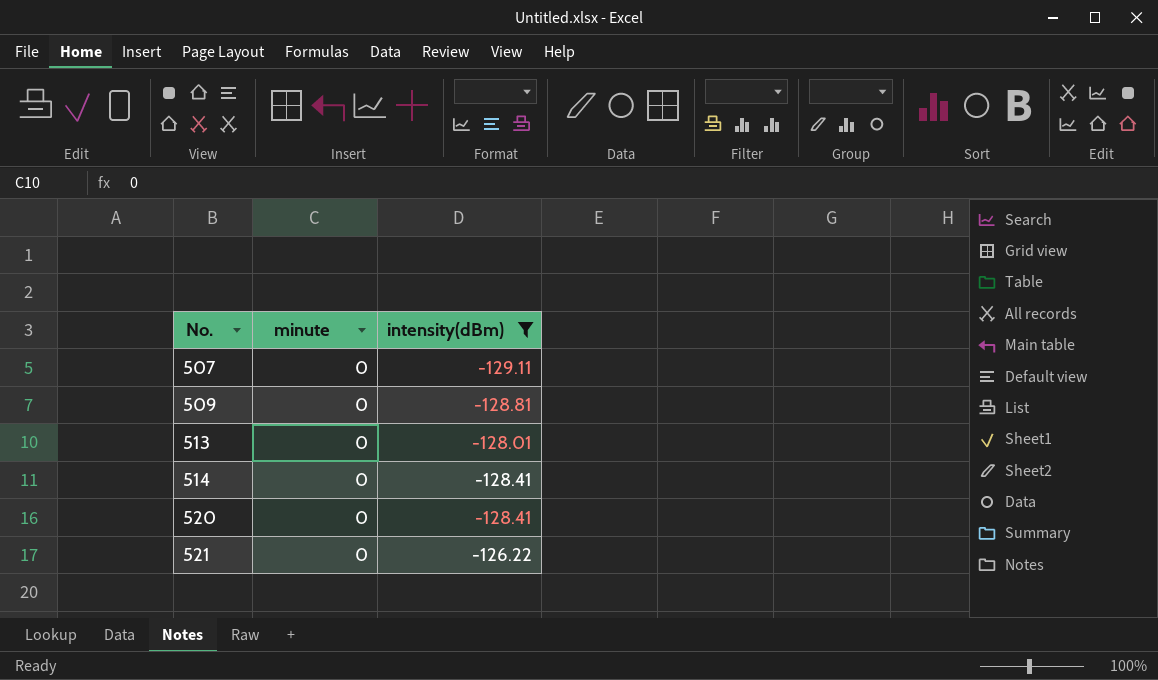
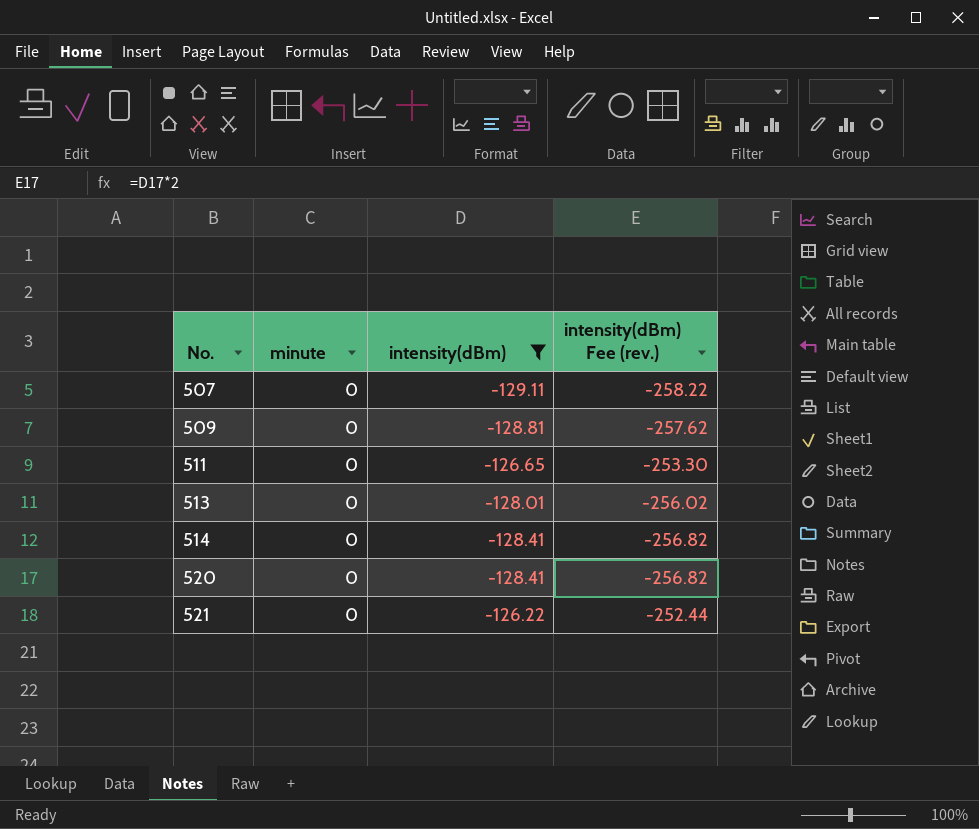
column intensity(dBm) Fee (rev.) | formula: none -> [intensity(dBm)] * 2
row 511: none -> 0 | -126.65 | -253.30

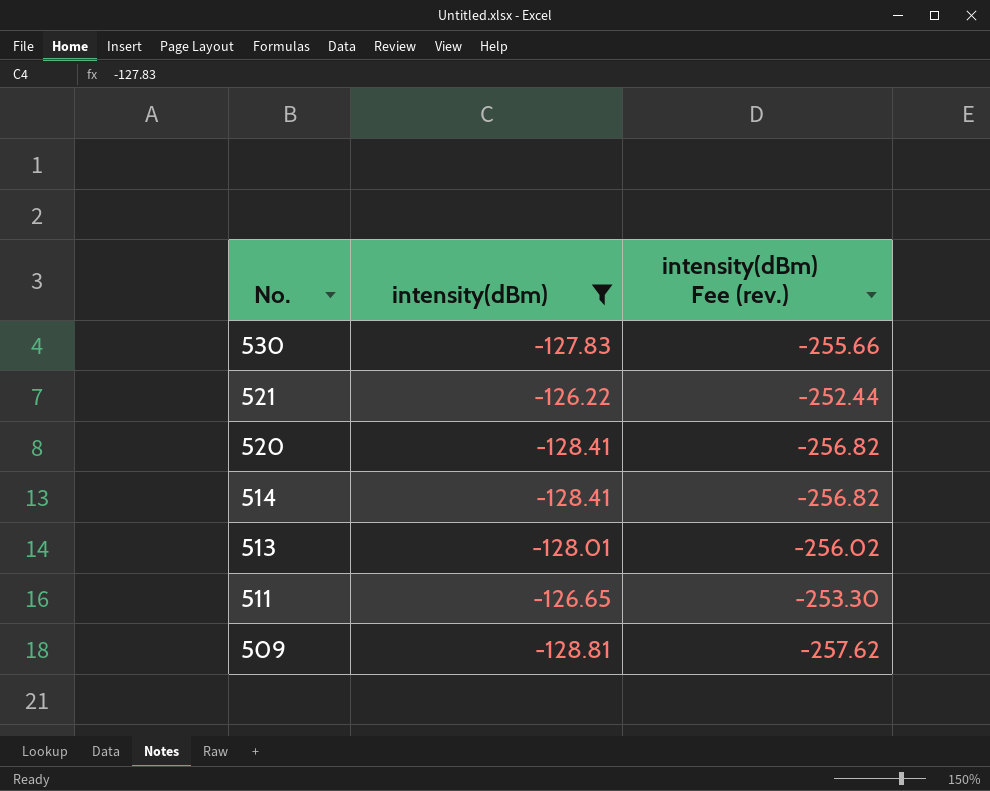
row order: No. ascending -> No. descending
column minute | position: 2 -> none
row 507: 0 | -129.11 | -258.22 -> none
row 530: none -> -127.83 | -255.66

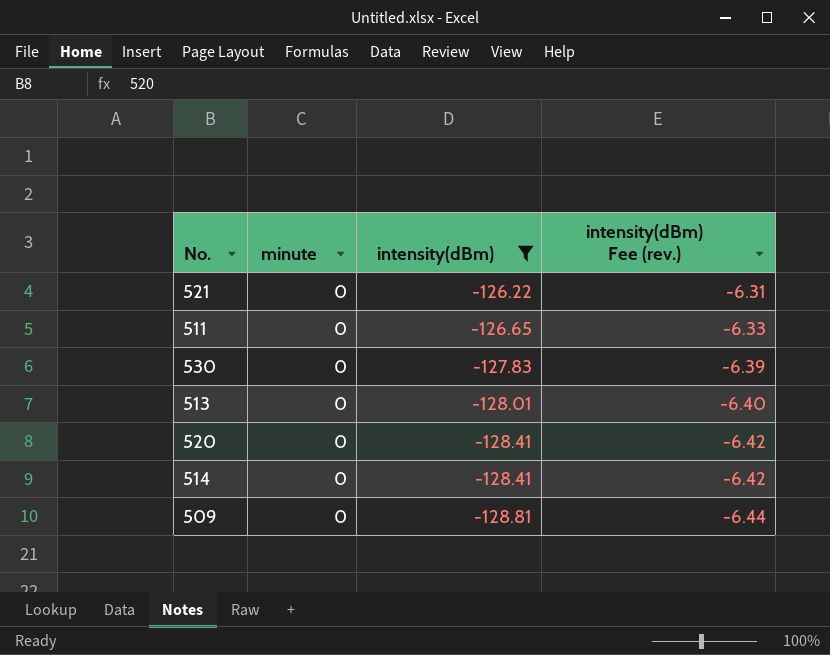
row order: No. descending -> intensity(dBm) descending
column minute | position: none -> 2
column intensity(dBm) Fee (rev.) | formula: [intensity(dBm)] * 2 -> [intensity(dBm)] * 0.05

